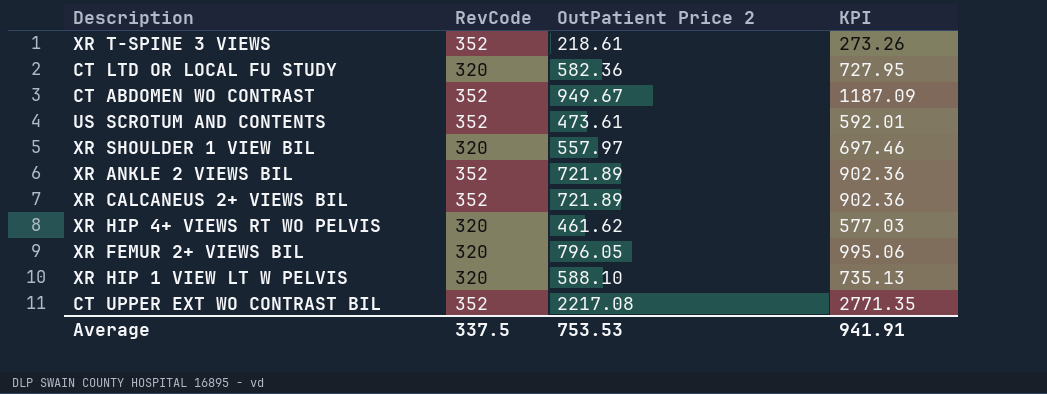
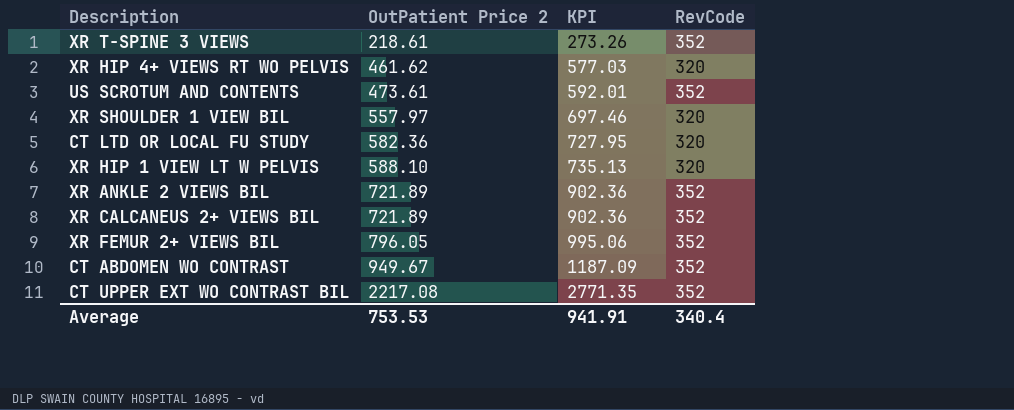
row order: none -> OutPatient Price 2 ascending
column RevCode | position: 2 -> 4
XR FEMUR 2+ VIEWS BIL | RevCode: 320 -> 352
Average | RevCode: 337.5 -> 340.4

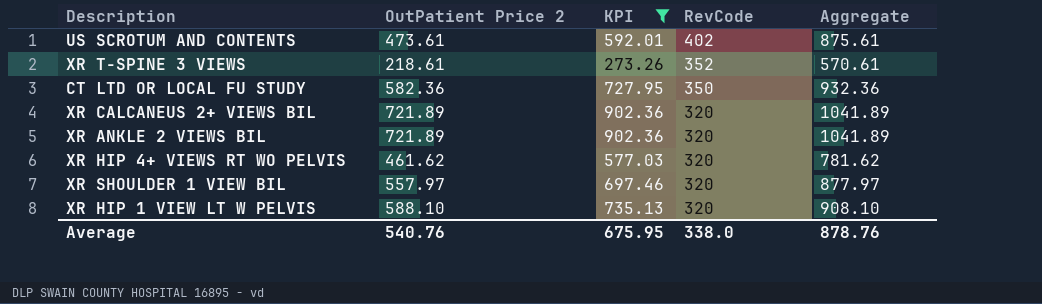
filter: none -> KPI <= 902.36
row order: OutPatient Price 2 ascending -> RevCode descending
column Aggregate | formula: none -> [OutPatient Price 2] + [RevCode]
US SCROTUM AND CONTENTS | RevCode: 352 -> 402
CT LTD OR LOCAL FU STUDY | RevCode: 320 -> 350
XR CALCANEUS 2+ VIEWS BIL | RevCode: 352 -> 320
XR ANKLE 2 VIEWS BIL | RevCode: 352 -> 320
Average | OutPatient Price 2: 753.53 -> 540.76
Average | KPI: 941.91 -> 675.95
Average | RevCode: 340.4 -> 338.0

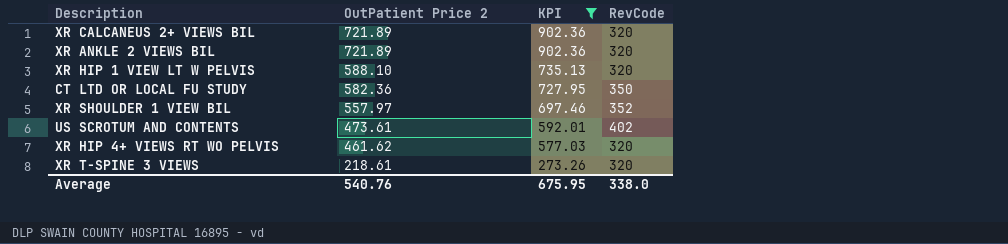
row order: RevCode descending -> OutPatient Price 2 descending
column Aggregate | formula: [OutPatient Price 2] + [RevCode] -> none
XR SHOULDER 1 VIEW BIL | RevCode: 320 -> 352
XR T-SPINE 3 VIEWS | RevCode: 352 -> 320

